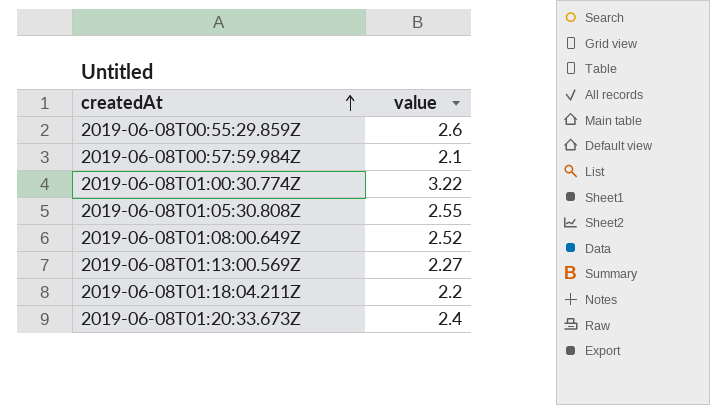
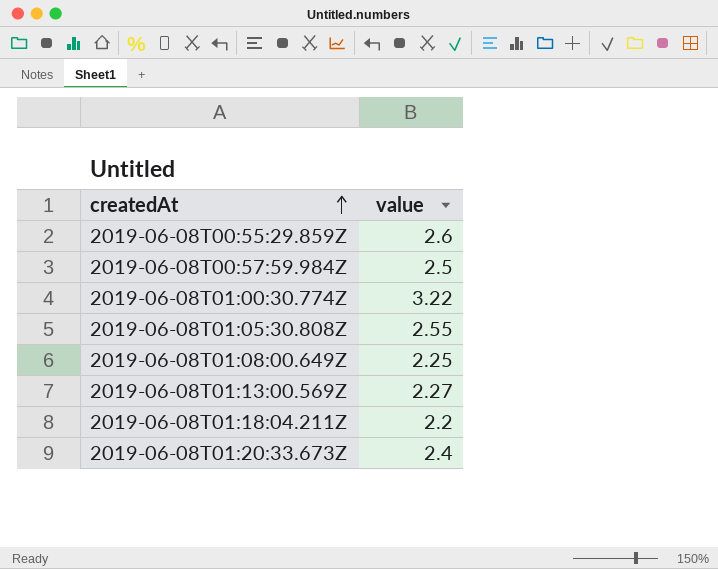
2019-06-08T00:57:59.984Z | value: 2.1 -> 2.5
2019-06-08T01:08:00.649Z | value: 2.52 -> 2.25

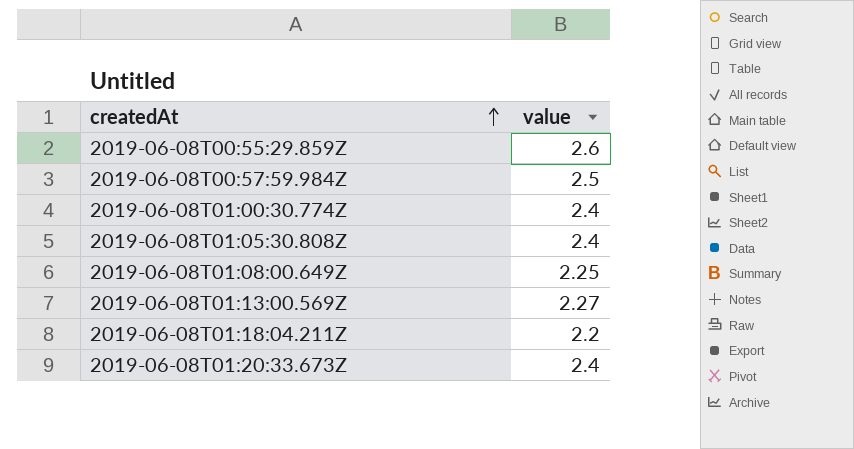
2019-06-08T01:00:30.774Z | value: 3.22 -> 2.4
2019-06-08T01:05:30.808Z | value: 2.55 -> 2.4

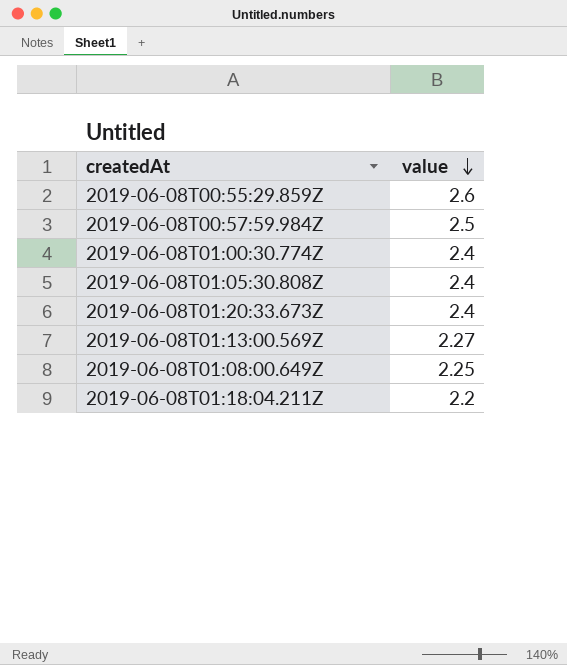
row order: createdAt ascending -> value descending

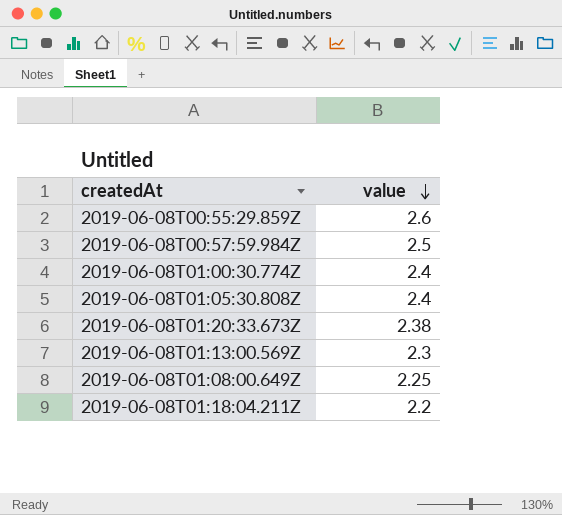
2019-06-08T01:20:33.673Z | value: 2.4 -> 2.38
2019-06-08T01:13:00.569Z | value: 2.27 -> 2.3

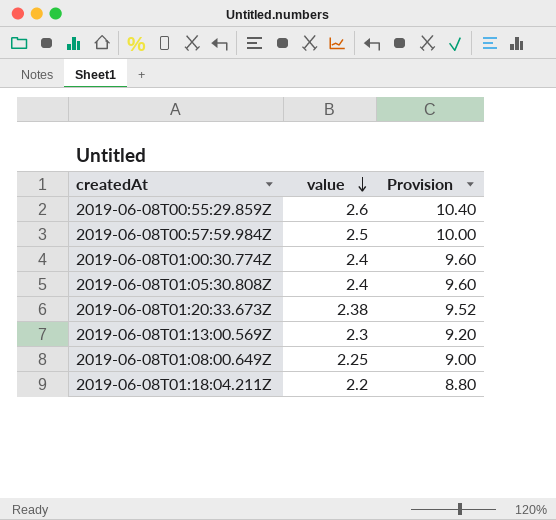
column Provision | formula: none -> [value] * 4

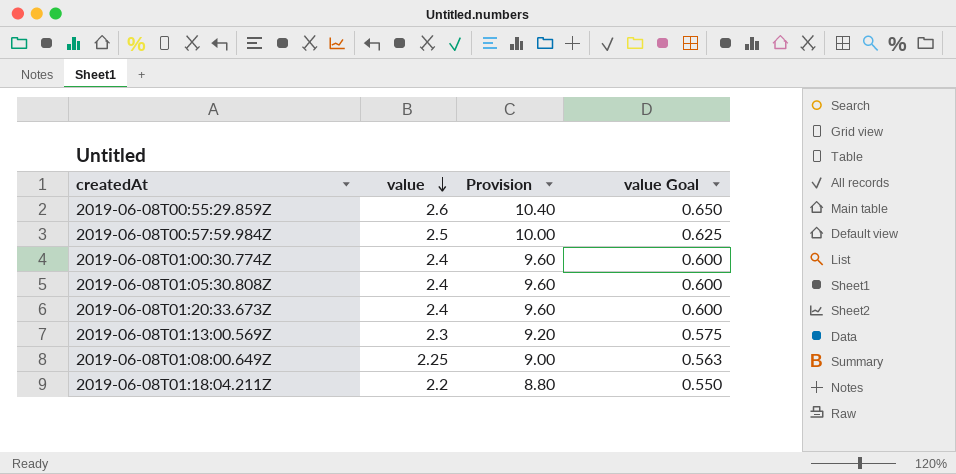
column value Goal | formula: none -> [value] * 0.25
2019-06-08T01:20:33.673Z | value: 2.38 -> 2.4
2019-06-08T01:20:33.673Z | Provision: 9.52 -> 9.60

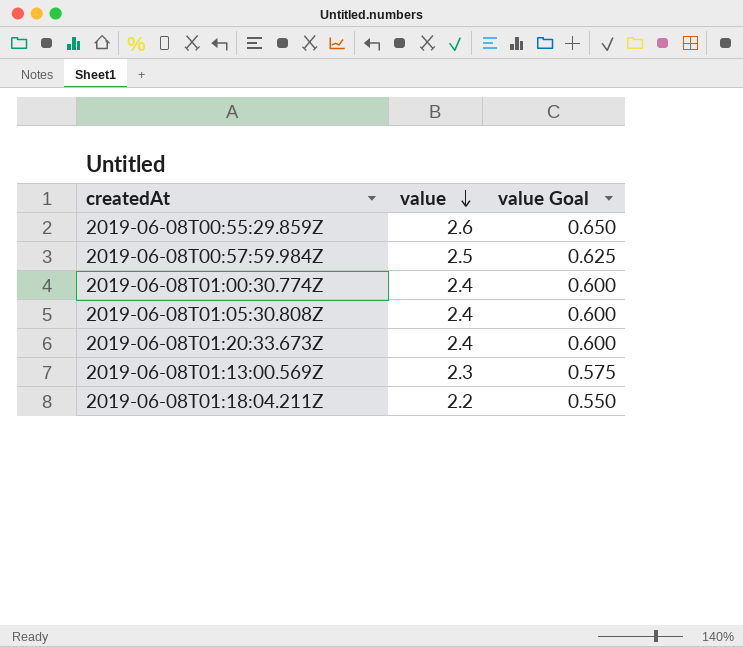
column Provision | formula: [value] * 4 -> none
row 2019-06-08T01:08:00.649Z: 2.25 | 9.00 | 0.563 -> none

